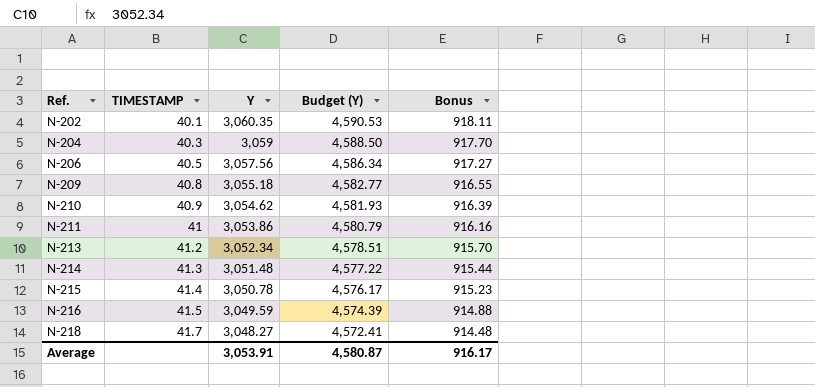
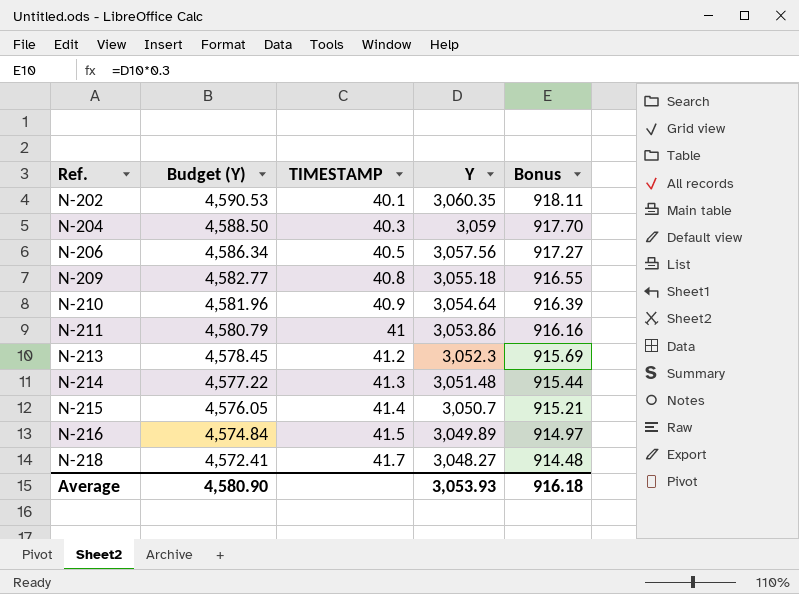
column Budget (Y) | position: 4 -> 2
N-210 | Budget (Y): 4,581.93 -> 4,581.96
N-210 | Y: 3,054.62 -> 3,054.64
N-213 | Budget (Y): 4,578.51 -> 4,578.45
N-213 | Y: 3,052.34 -> 3,052.3
N-213 | Bonus: 915.70 -> 915.69
N-215 | Budget (Y): 4,576.17 -> 4,576.05
N-215 | Y: 3,050.78 -> 3,050.7
N-215 | Bonus: 915.23 -> 915.21
N-216 | Budget (Y): 4,574.39 -> 4,574.84
N-216 | Y: 3,049.59 -> 3,049.89
N-216 | Bonus: 914.88 -> 914.97
Average | Budget (Y): 4,580.87 -> 4,580.90
Average | Y: 3,053.91 -> 3,053.93
Average | Bonus: 916.17 -> 916.18

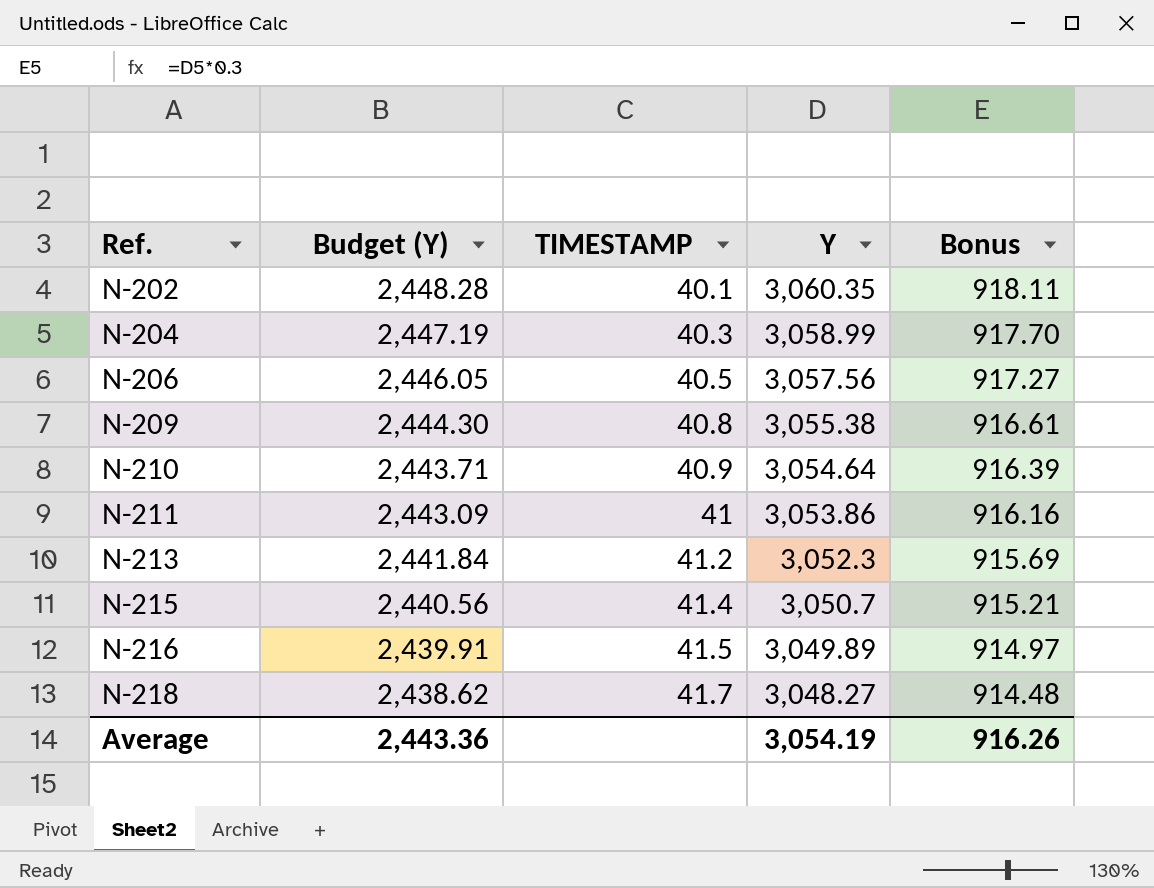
column Budget (Y) | formula: [Y] * 1.5 -> [Y] * 0.8
row N-214: 4,577.22 | 41.3 | 3,051.48 | 915.44 -> none
N-204 | Y: 3,059 -> 3,058.99
N-209 | Y: 3,055.18 -> 3,055.38
N-209 | Bonus: 916.55 -> 916.61
Average | Budget (Y): 4,580.90 -> 2,443.36
Average | Y: 3,053.93 -> 3,054.19
Average | Bonus: 916.18 -> 916.26

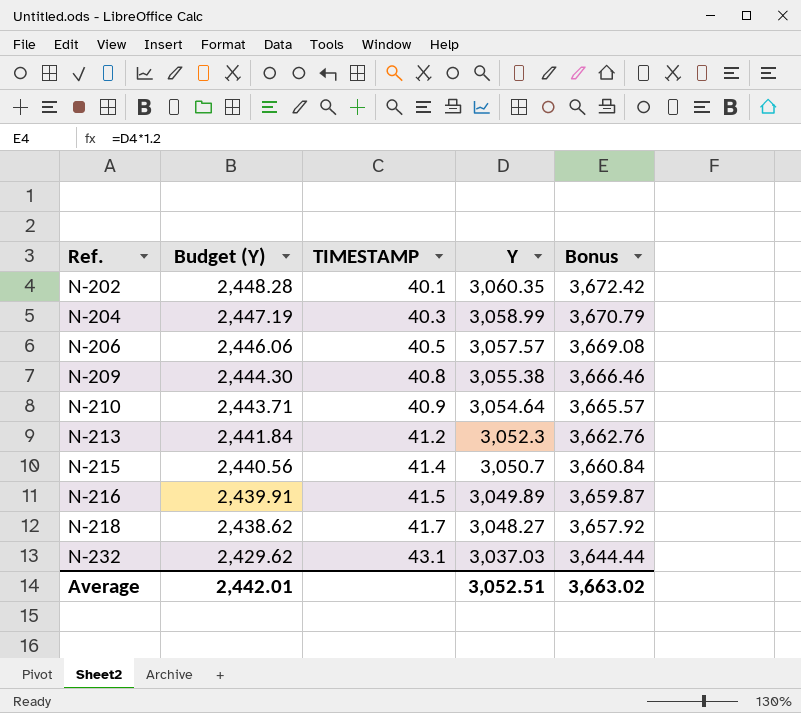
column Bonus | formula: [Y] * 0.3 -> [Y] * 1.2
row N-211: 2,443.09 | 41 | 3,053.86 | 916.16 -> none
N-206 | Budget (Y): 2,446.05 -> 2,446.06
N-206 | Y: 3,057.56 -> 3,057.57
row N-232: none -> 2,429.62 | 43.1 | 3,037.03 | 3,644.44
Average | Budget (Y): 2,443.36 -> 2,442.01
Average | Y: 3,054.19 -> 3,052.51
Average | Bonus: 916.26 -> 3,663.02

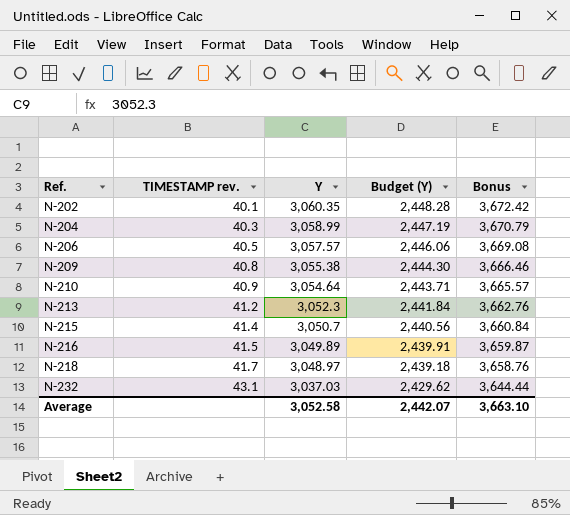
column name: TIMESTAMP -> TIMESTAMP rev.
column Budget (Y) | position: 2 -> 4
N-218 | Y: 3,048.27 -> 3,048.97
N-218 | Budget (Y): 2,438.62 -> 2,439.18
N-218 | Bonus: 3,657.92 -> 3,658.76
Average | Y: 3,052.51 -> 3,052.58
Average | Budget (Y): 2,442.01 -> 2,442.07
Average | Bonus: 3,663.02 -> 3,663.10

